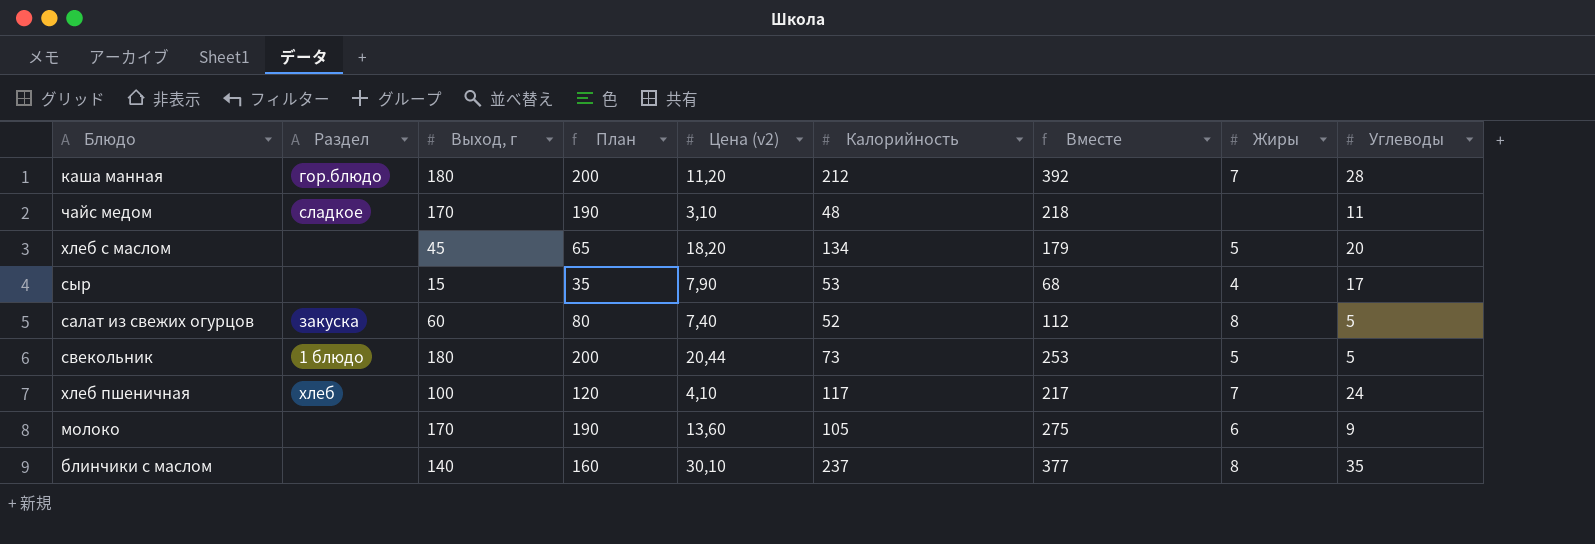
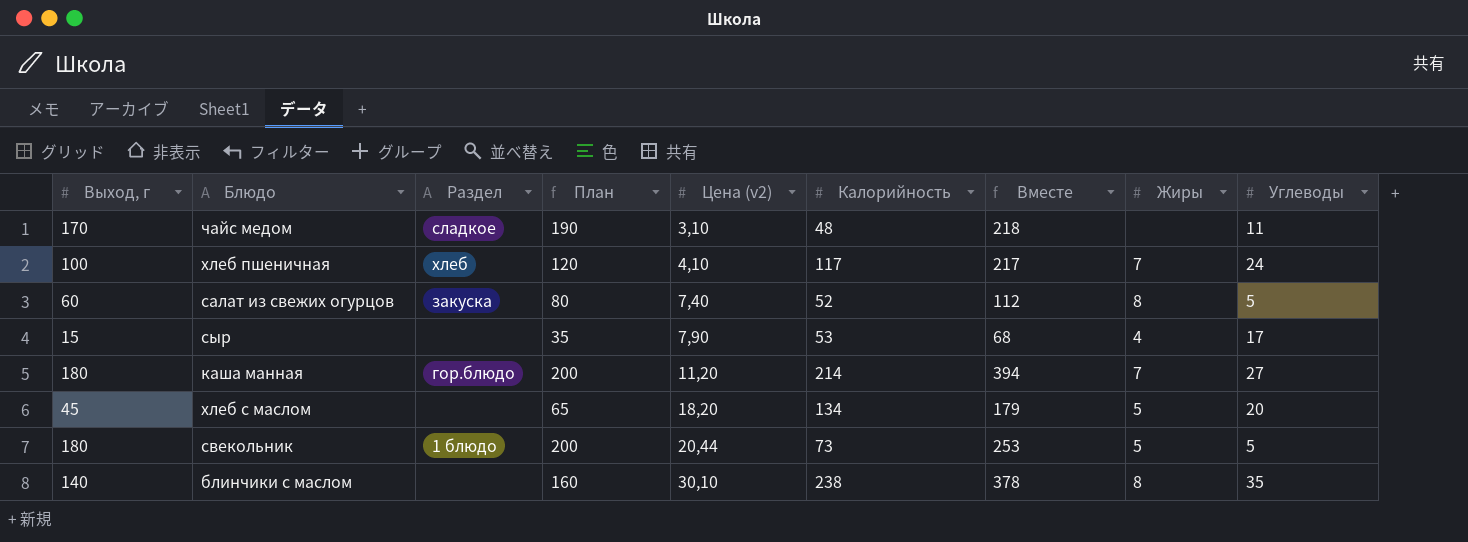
row order: none -> Цена (v2) ascending
column Выход, г | position: 3 -> 1
row молоко: none | 170 | 190 | 13,60 | 105 | 275 | 6 | 9 -> none
каша манная | Калорийность: 212 -> 214
каша манная | Вместе: 392 -> 394
каша манная | Углеводы: 28 -> 27
блинчики с маслом | Калорийность: 237 -> 238
блинчики с маслом | Вместе: 377 -> 378

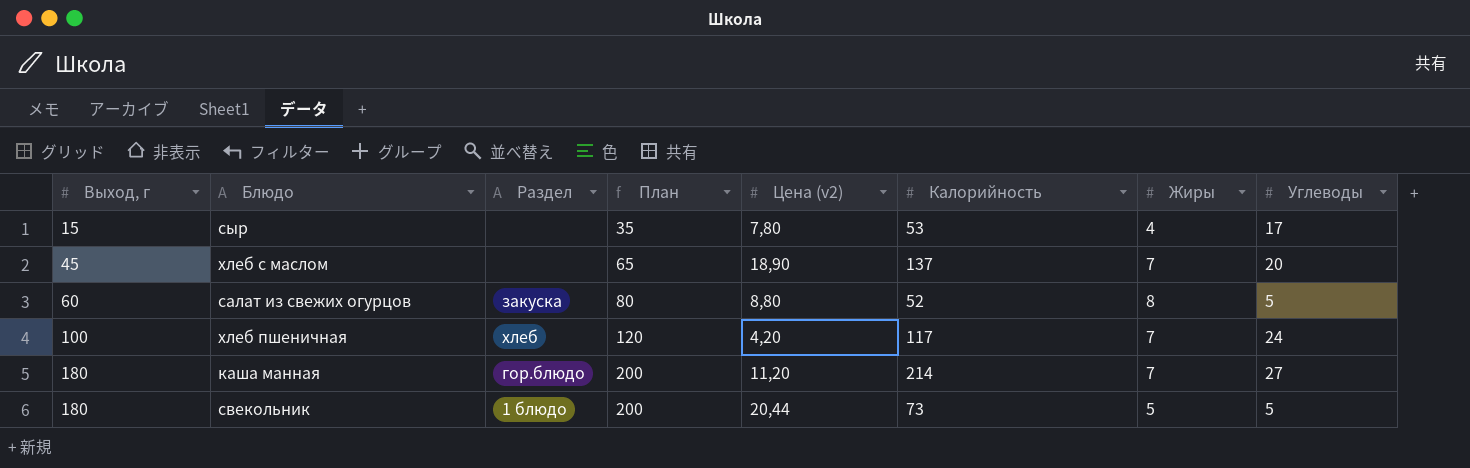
row order: Цена (v2) ascending -> Выход, г ascending
column Вместе | formula: [Выход, г] + [Калорийность] -> none
row чайс медом: 170 | сладкое | 190 | 3,10 | 48 | 218 | none | 11 -> none
row блинчики с маслом: 140 | none | 160 | 30,10 | 238 | 378 | 8 | 35 -> none
сыр | Цена (v2): 7,90 -> 7,80
хлеб с маслом | Цена (v2): 18,20 -> 18,90
хлеб с маслом | Калорийность: 134 -> 137
хлеб с маслом | Жиры: 5 -> 7
салат из свежих огурцов | Цена (v2): 7,40 -> 8,80
хлеб пшеничная | Цена (v2): 4,10 -> 4,20

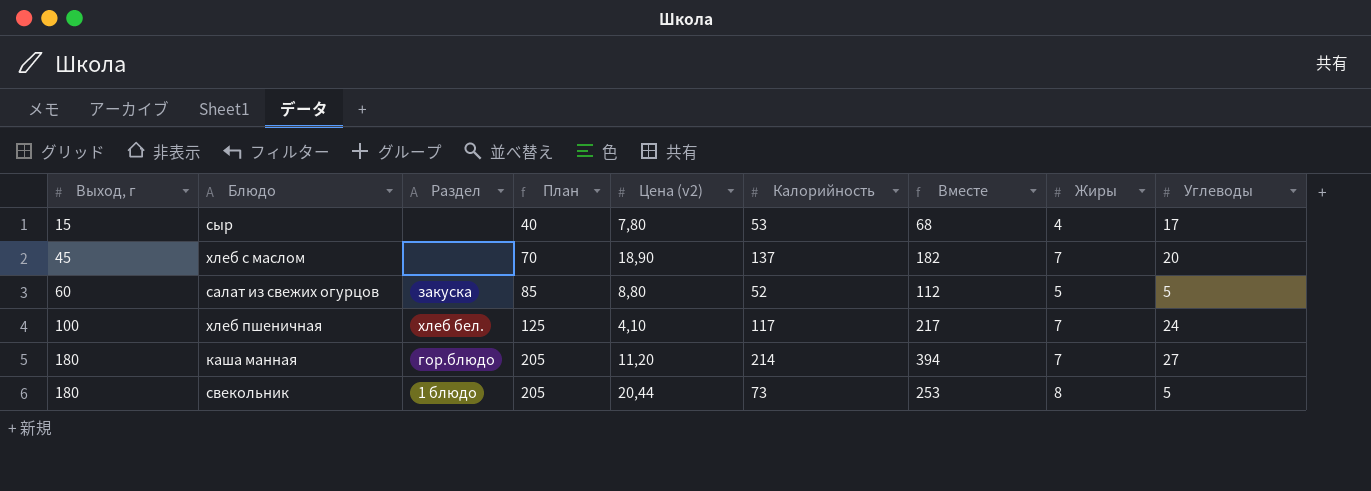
column План | formula: [Выход, г] + 20 -> [Выход, г] + 25
column Вместе | formula: none -> [Выход, г] + [Калорийность]
салат из свежих огурцов | Жиры: 8 -> 5
хлеб пшеничная | Раздел: хлеб -> хлеб бел.
хлеб пшеничная | Цена (v2): 4,20 -> 4,10
свекольник | Жиры: 5 -> 8

